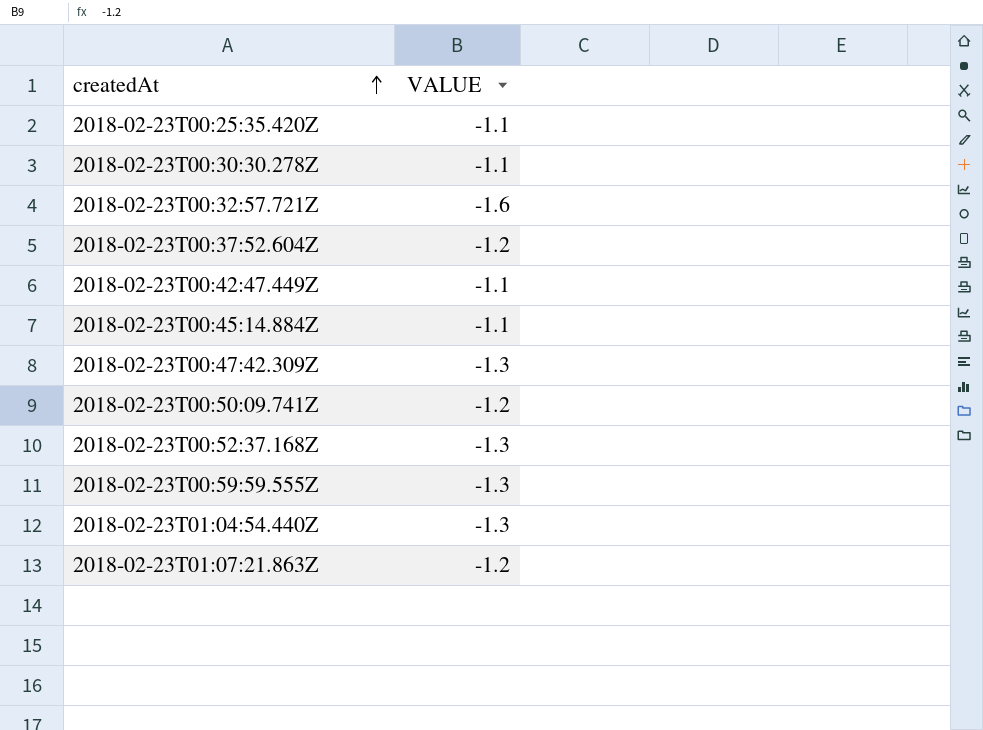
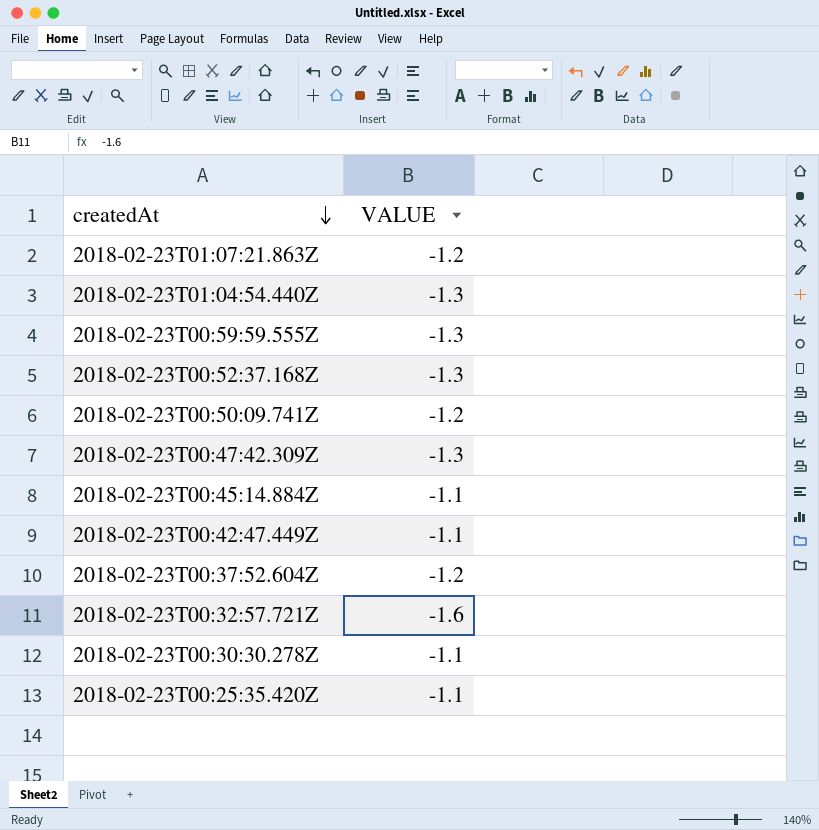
row order: createdAt ascending -> createdAt descending

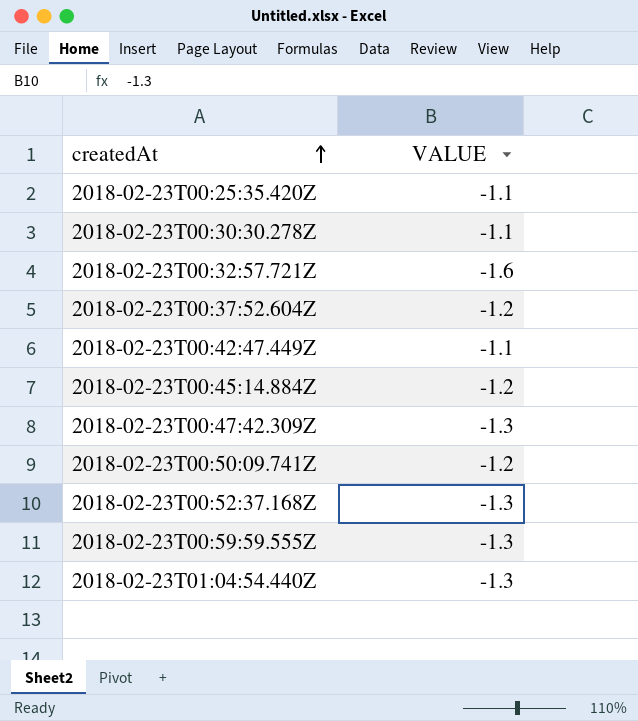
row order: createdAt descending -> createdAt ascending
row 2018-02-23T01:07:21.863Z: -1.2 -> none
2018-02-23T00:45:14.884Z | VALUE: -1.1 -> -1.2

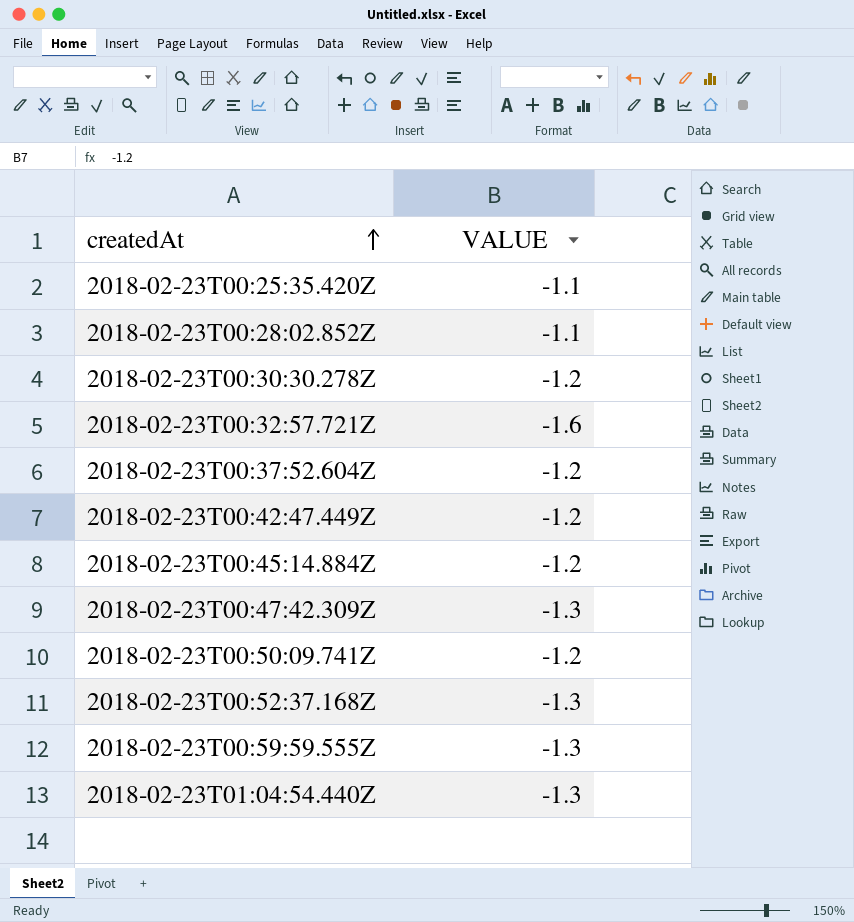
row 2018-02-23T00:28:02.852Z: none -> -1.1
2018-02-23T00:30:30.278Z | VALUE: -1.1 -> -1.2
2018-02-23T00:42:47.449Z | VALUE: -1.1 -> -1.2

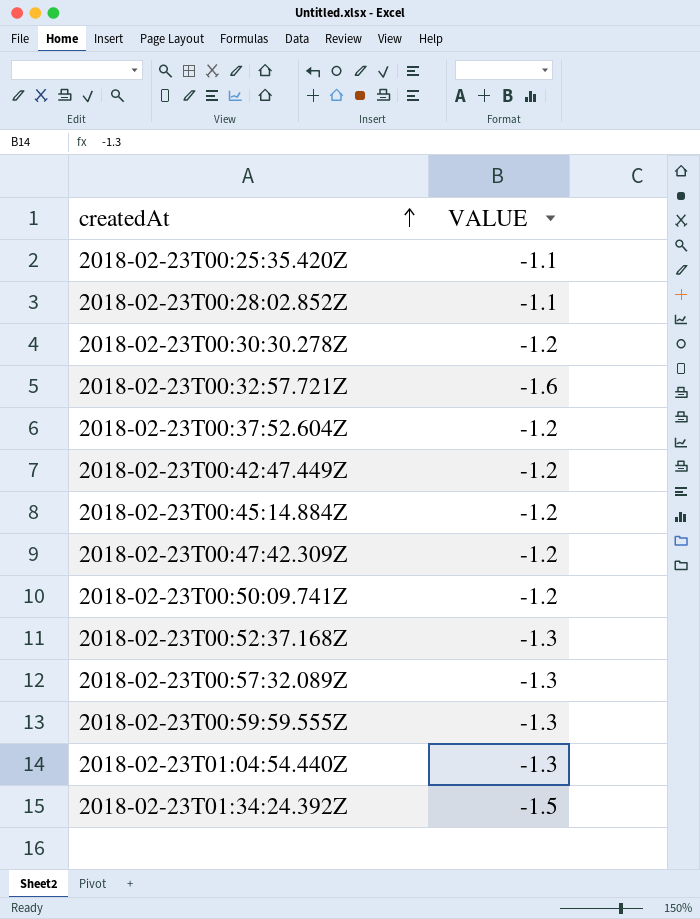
2018-02-23T00:47:42.309Z | VALUE: -1.3 -> -1.2
row 2018-02-23T00:57:32.089Z: none -> -1.3
row 2018-02-23T01:34:24.392Z: none -> -1.5

